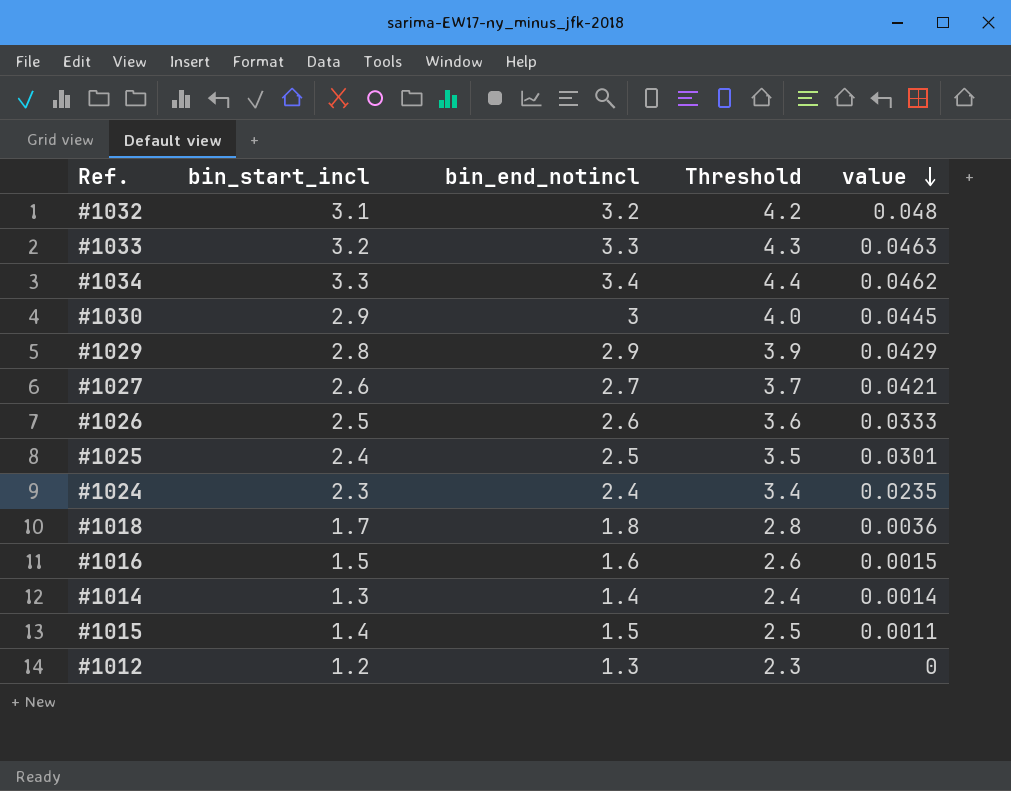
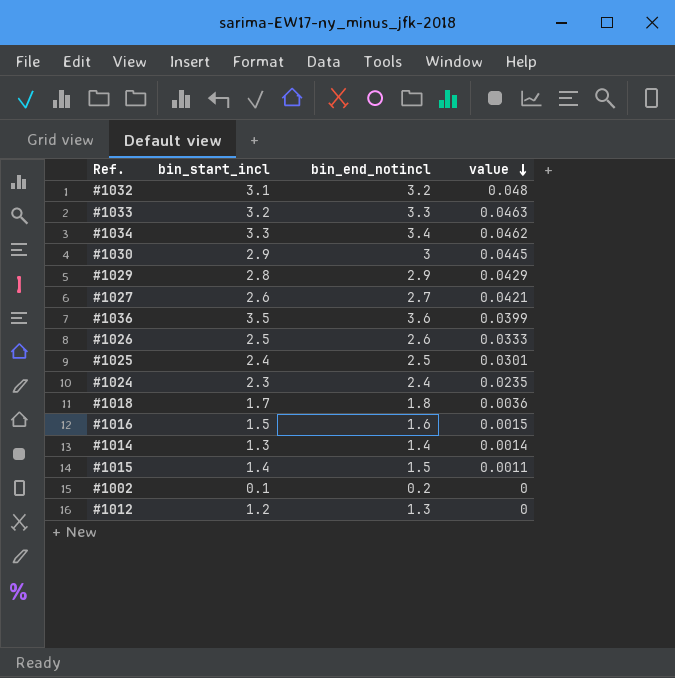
column Threshold | formula: [bin_end_notincl] + 1 -> none
row #1036: none -> 3.5 | 3.6 | 0.0399
row #1002: none -> 0.1 | 0.2 | 0

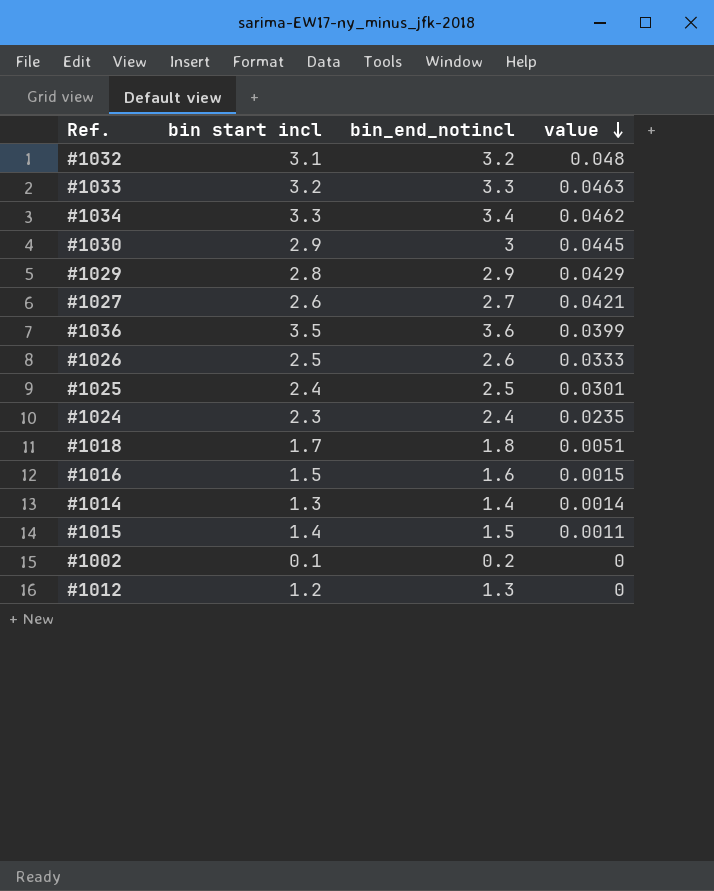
column name: bin_start_incl -> bin start incl
#1018 | value: 0.0036 -> 0.0051

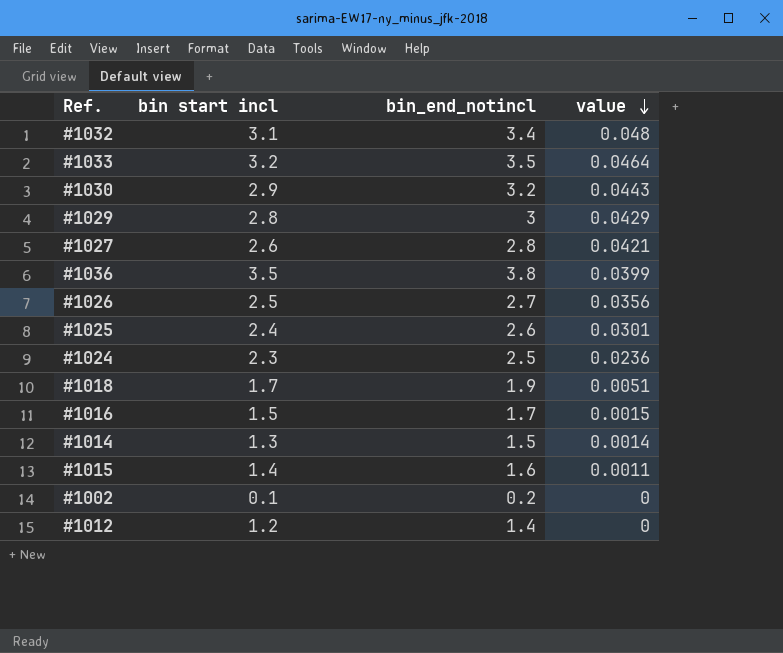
row #1034: 3.3 | 3.4 | 0.0462 -> none
#1032 | bin_end_notincl: 3.2 -> 3.4
#1033 | bin_end_notincl: 3.3 -> 3.5
#1033 | value: 0.0463 -> 0.0464
#1030 | bin_end_notincl: 3 -> 3.2
#1030 | value: 0.0445 -> 0.0443
#1029 | bin_end_notincl: 2.9 -> 3
#1027 | bin_end_notincl: 2.7 -> 2.8
#1036 | bin_end_notincl: 3.6 -> 3.8
#1026 | bin_end_notincl: 2.6 -> 2.7
#1026 | value: 0.0333 -> 0.0356
#1025 | bin_end_notincl: 2.5 -> 2.6
#1024 | bin_end_notincl: 2.4 -> 2.5
#1024 | value: 0.0235 -> 0.0236
#1018 | bin_end_notincl: 1.8 -> 1.9
#1016 | bin_end_notincl: 1.6 -> 1.7
#1014 | bin_end_notincl: 1.4 -> 1.5
#1015 | bin_end_notincl: 1.5 -> 1.6
#1012 | bin_end_notincl: 1.3 -> 1.4

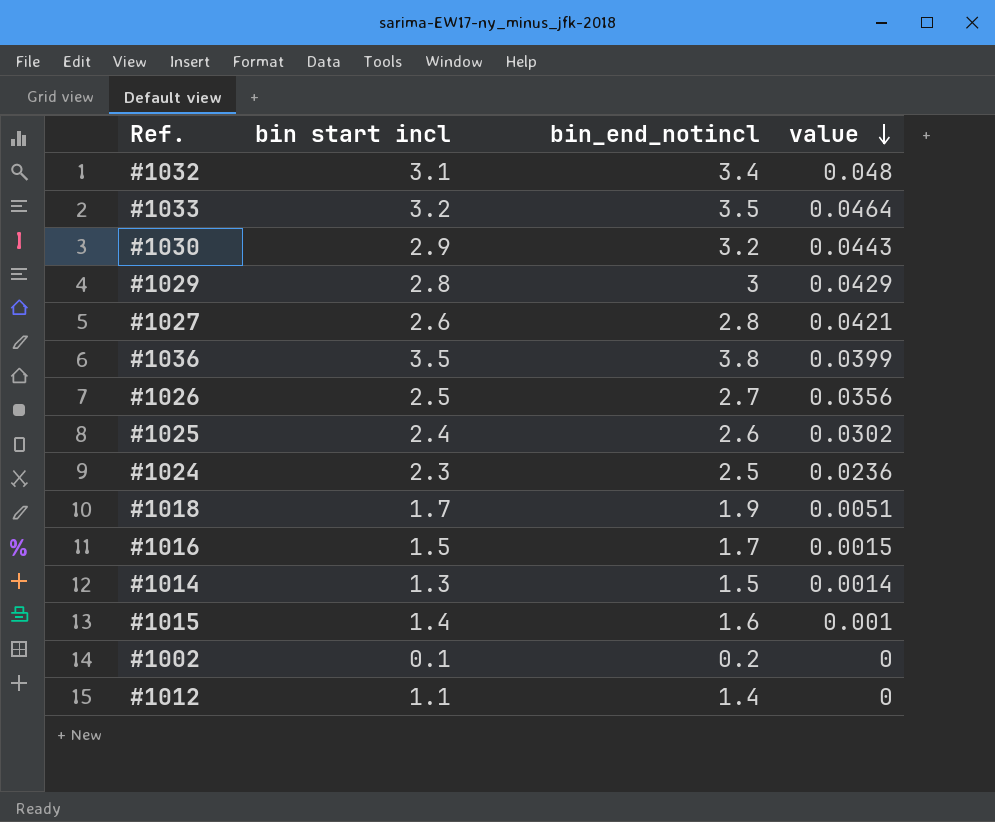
#1025 | value: 0.0301 -> 0.0302
#1015 | value: 0.0011 -> 0.001
#1012 | bin start incl: 1.2 -> 1.1

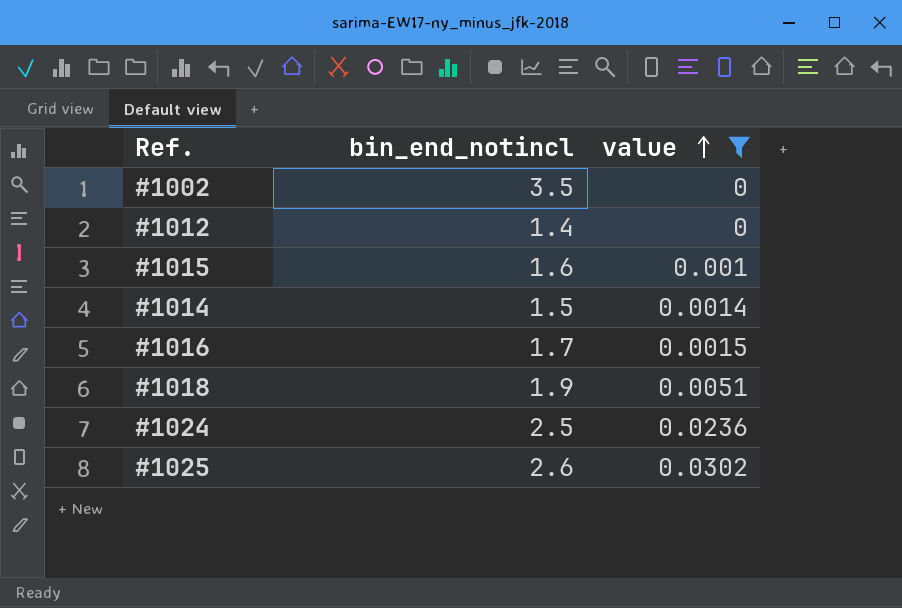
filter: none -> value <= 0.0302
row order: value descending -> value ascending
column bin start incl | position: 2 -> none
#1002 | bin_end_notincl: 0.2 -> 3.5

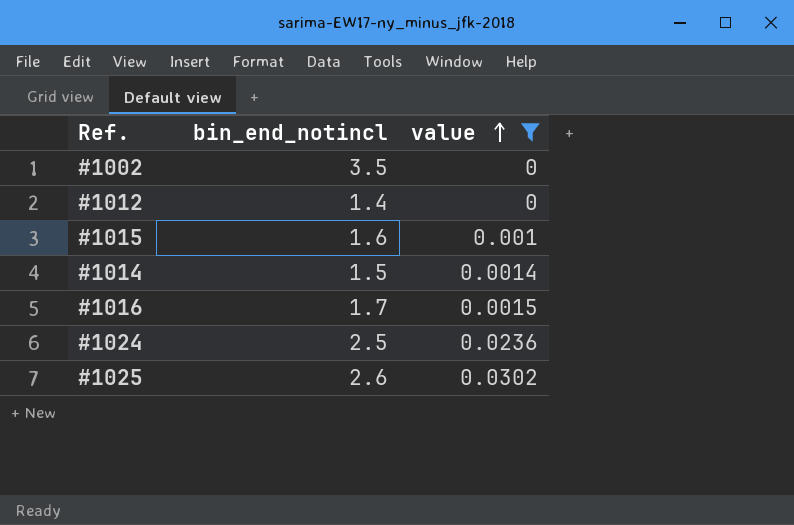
row #1018: 1.9 | 0.0051 -> none

